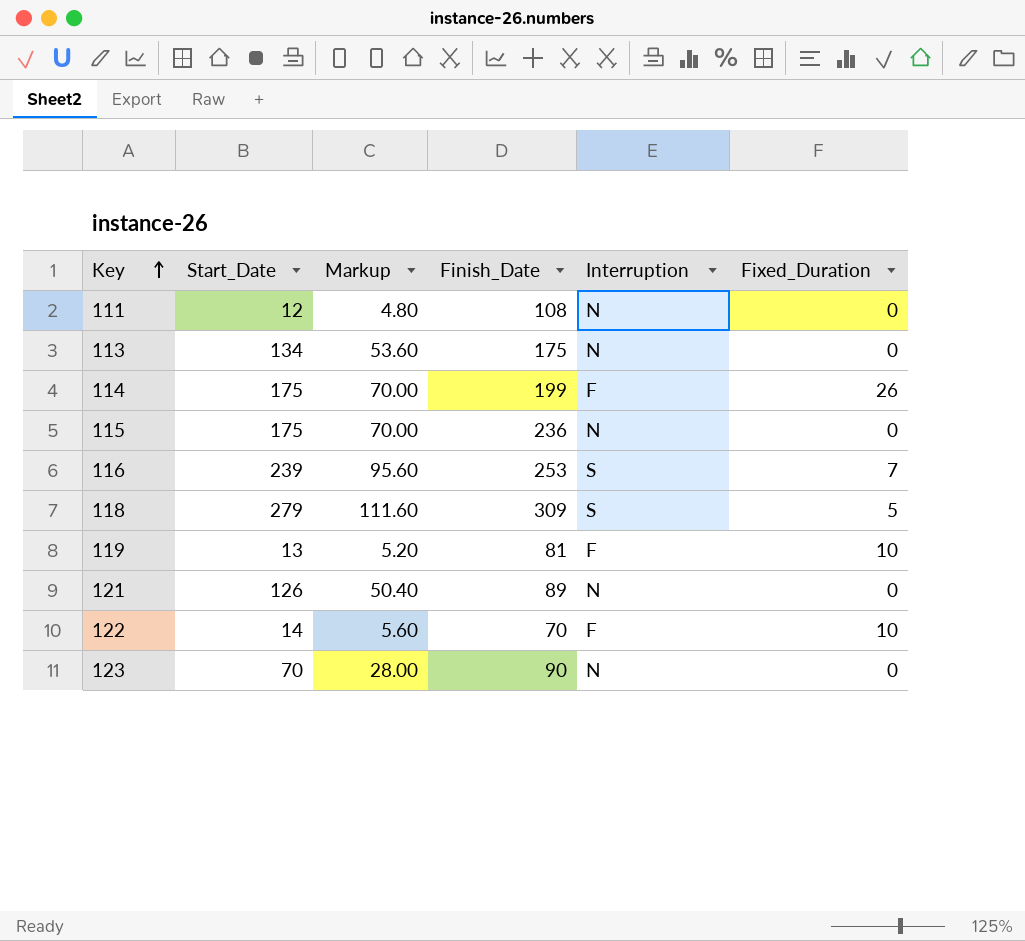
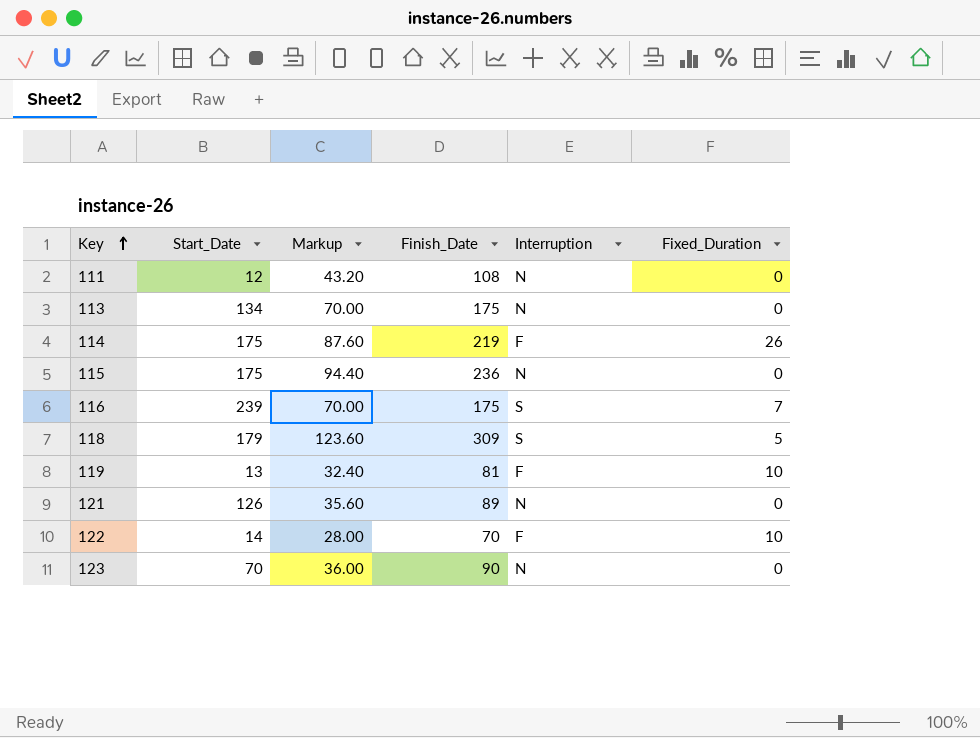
column Markup | formula: [Start_Date] * 0.4 -> [Finish_Date] * 0.4
114 | Finish_Date: 199 -> 219
116 | Finish_Date: 253 -> 175
118 | Start_Date: 279 -> 179

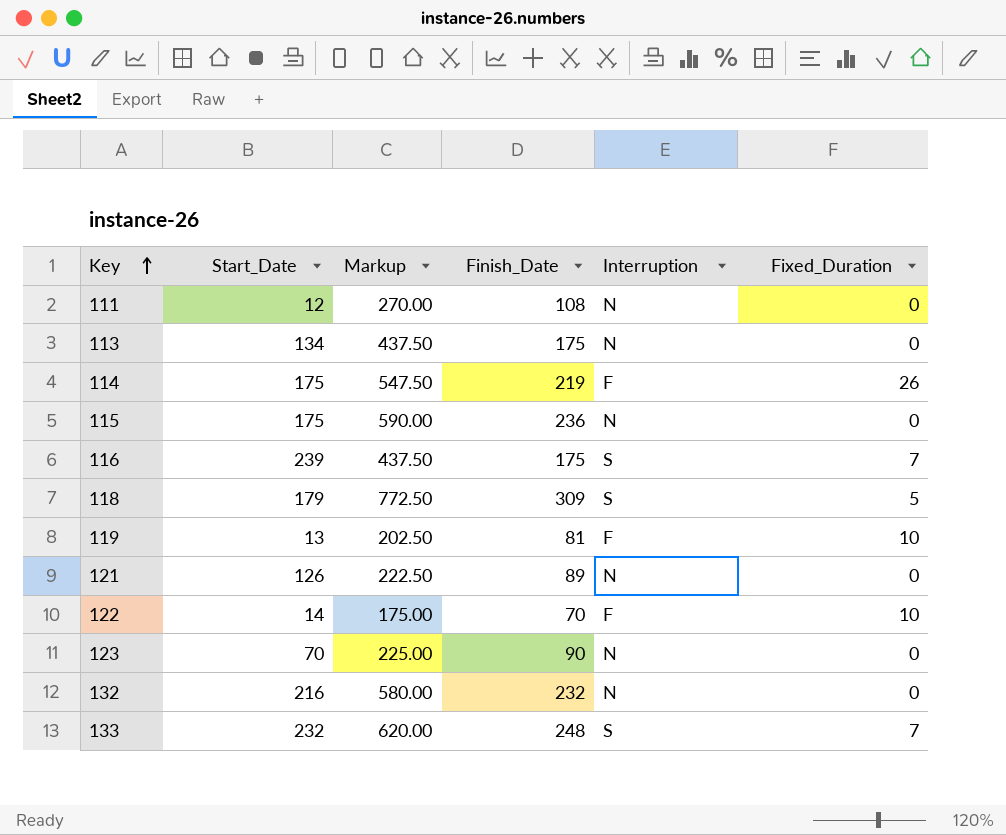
column Markup | formula: [Finish_Date] * 0.4 -> [Finish_Date] * 2.5
row 132: none -> 216 | 580.00 | 232 | N | 0
row 133: none -> 232 | 620.00 | 248 | S | 7

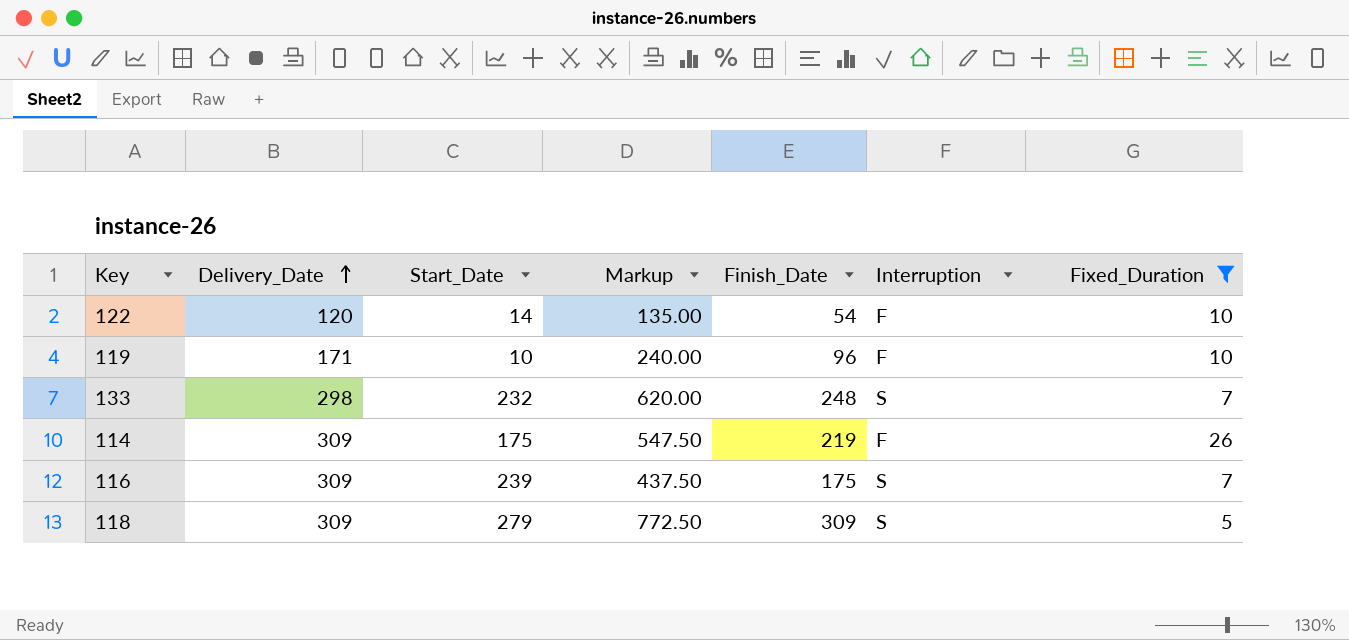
filter: none -> Fixed_Duration != 0
row order: Key ascending -> Delivery_Date ascending
column Delivery_Date | position: none -> 2
122 | Markup: 175.00 -> 135.00
122 | Finish_Date: 70 -> 54
119 | Start_Date: 13 -> 10
119 | Markup: 202.50 -> 240.00
119 | Finish_Date: 81 -> 96
118 | Start_Date: 179 -> 279

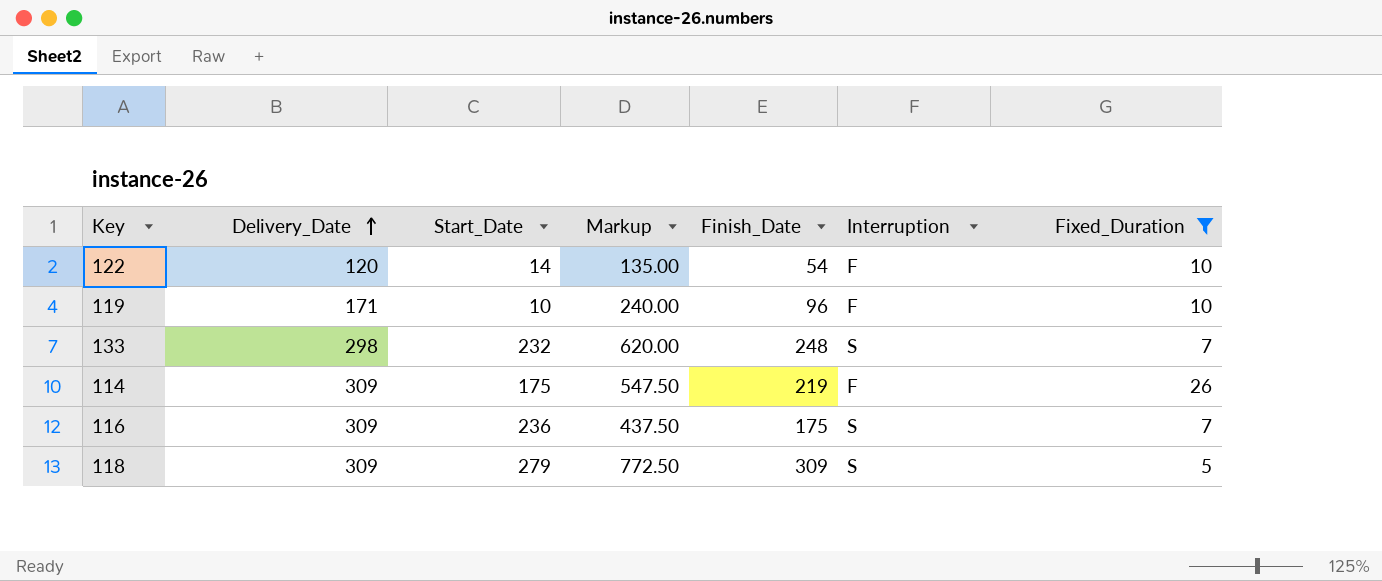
116 | Start_Date: 239 -> 236

